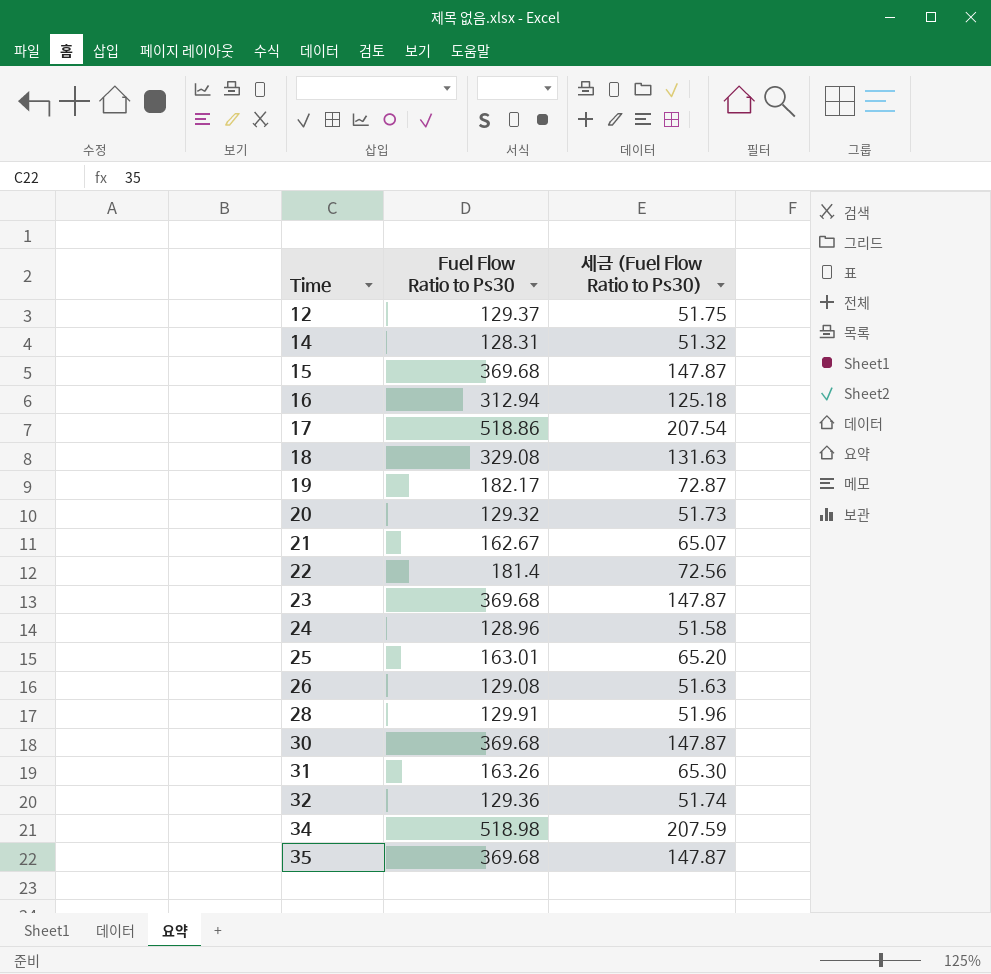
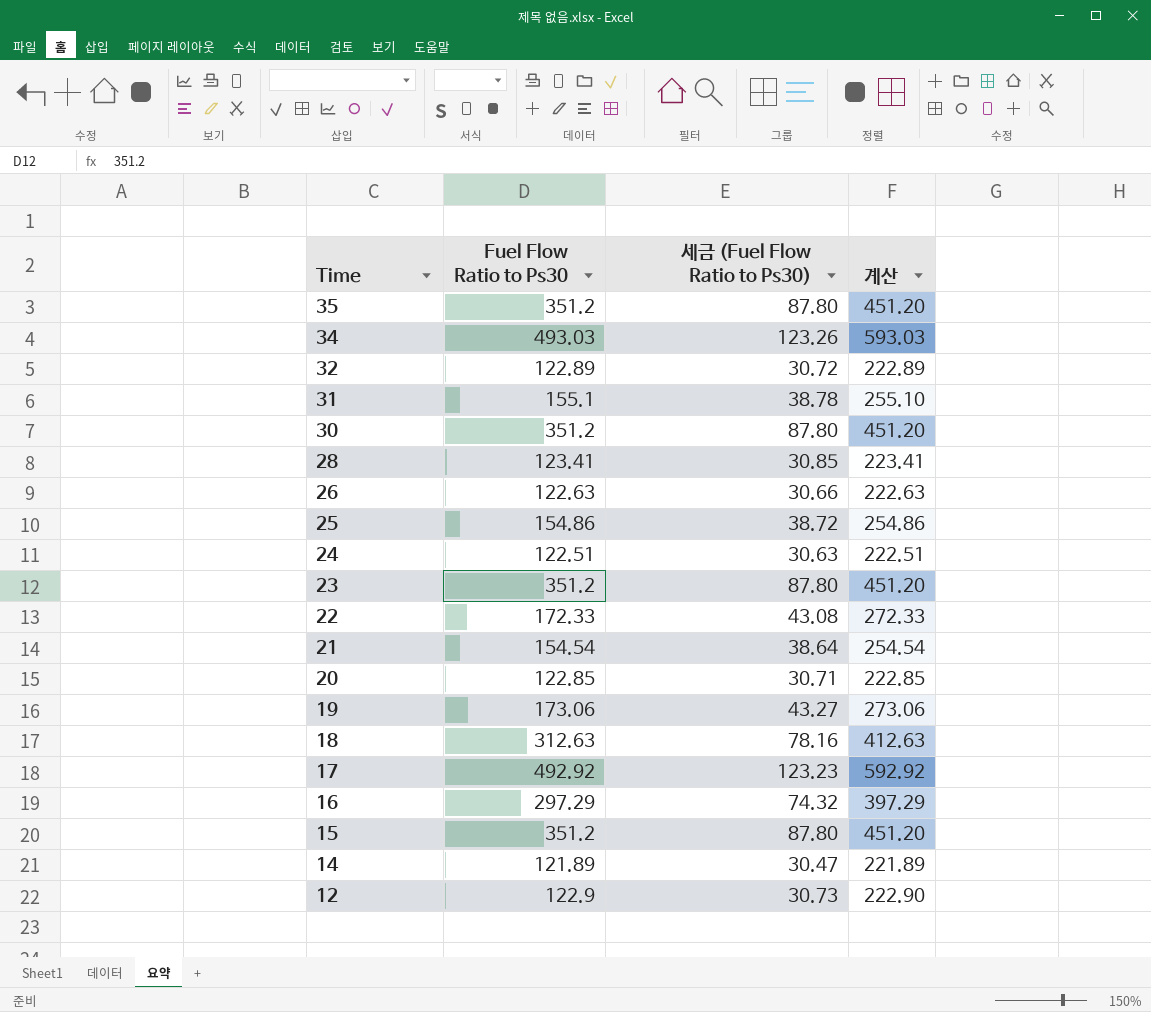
row order: Time ascending -> Time descending
column 세금 (Fuel Flow Ratio to Ps30) | formula: [Fuel Flow Ratio to Ps30] * 0.4 -> [Fuel Flow Ratio to Ps30] * 0.25
column 계산 | formula: none -> [Fuel Flow Ratio to Ps30] + 100
35 | Fuel Flow Ratio to Ps30: 369.68 -> 351.2
34 | Fuel Flow Ratio to Ps30: 518.98 -> 493.03
32 | Fuel Flow Ratio to Ps30: 129.36 -> 122.89
31 | Fuel Flow Ratio to Ps30: 163.26 -> 155.1
30 | Fuel Flow Ratio to Ps30: 369.68 -> 351.2
28 | Fuel Flow Ratio to Ps30: 129.91 -> 123.41
26 | Fuel Flow Ratio to Ps30: 129.08 -> 122.63
25 | Fuel Flow Ratio to Ps30: 163.01 -> 154.86
24 | Fuel Flow Ratio to Ps30: 128.96 -> 122.51
23 | Fuel Flow Ratio to Ps30: 369.68 -> 351.2
22 | Fuel Flow Ratio to Ps30: 181.4 -> 172.33
21 | Fuel Flow Ratio to Ps30: 162.67 -> 154.54
20 | Fuel Flow Ratio to Ps30: 129.32 -> 122.85
19 | Fuel Flow Ratio to Ps30: 182.17 -> 173.06
18 | Fuel Flow Ratio to Ps30: 329.08 -> 312.63
17 | Fuel Flow Ratio to Ps30: 518.86 -> 492.92
16 | Fuel Flow Ratio to Ps30: 312.94 -> 297.29
15 | Fuel Flow Ratio to Ps30: 369.68 -> 351.2
14 | Fuel Flow Ratio to Ps30: 128.31 -> 121.89
12 | Fuel Flow Ratio to Ps30: 129.37 -> 122.9

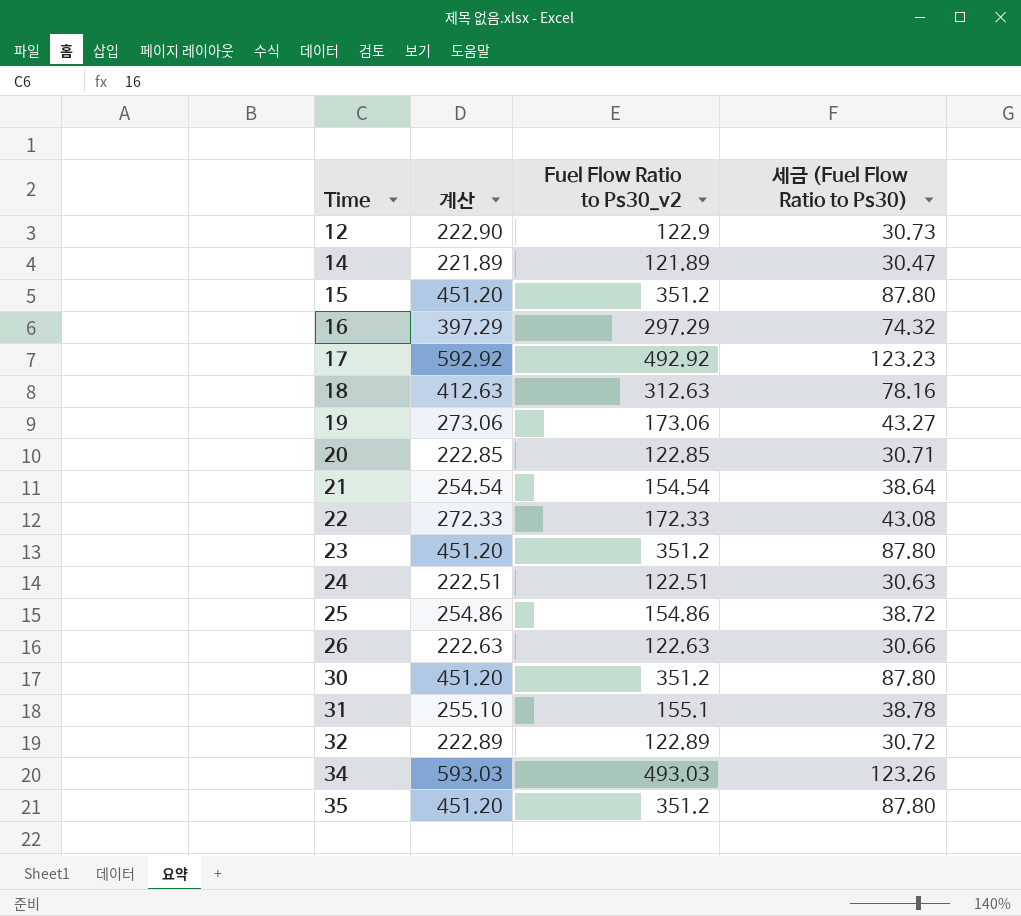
row order: Time descending -> Time ascending
column 계산 | position: 4 -> 2
column name: Fuel Flow Ratio to Ps30 -> Fuel Flow Ratio to Ps30_v2
row 28: 123.41 | 30.85 | 223.41 -> none

